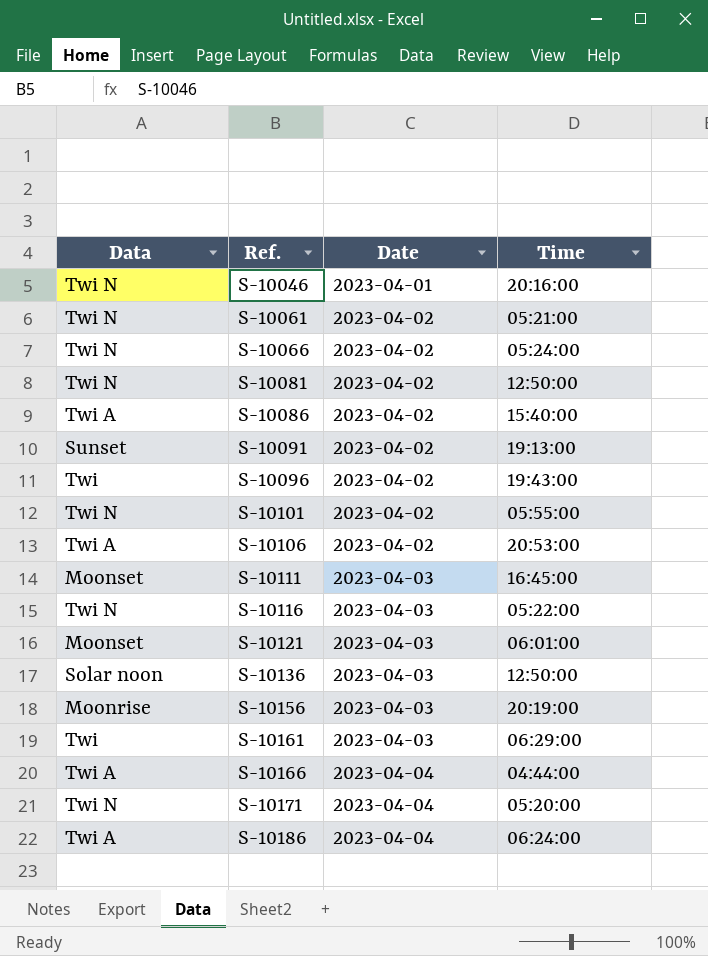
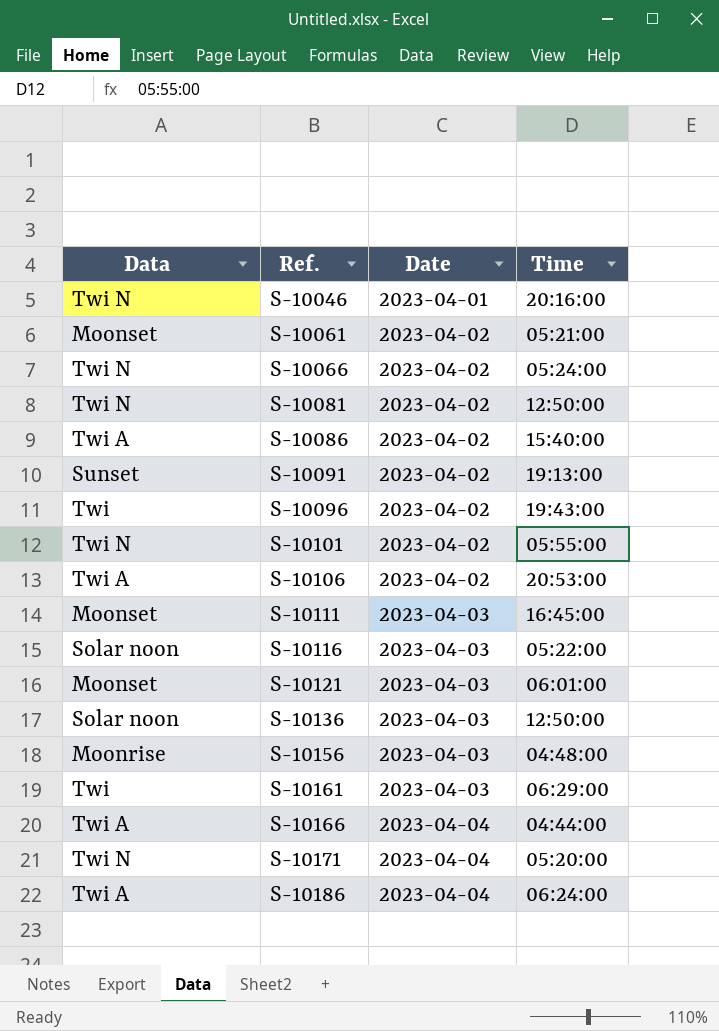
S-10061 | Data: Twi N -> Moonset
S-10116 | Data: Twi N -> Solar noon
S-10156 | Time: 20:19:00 -> 04:48:00

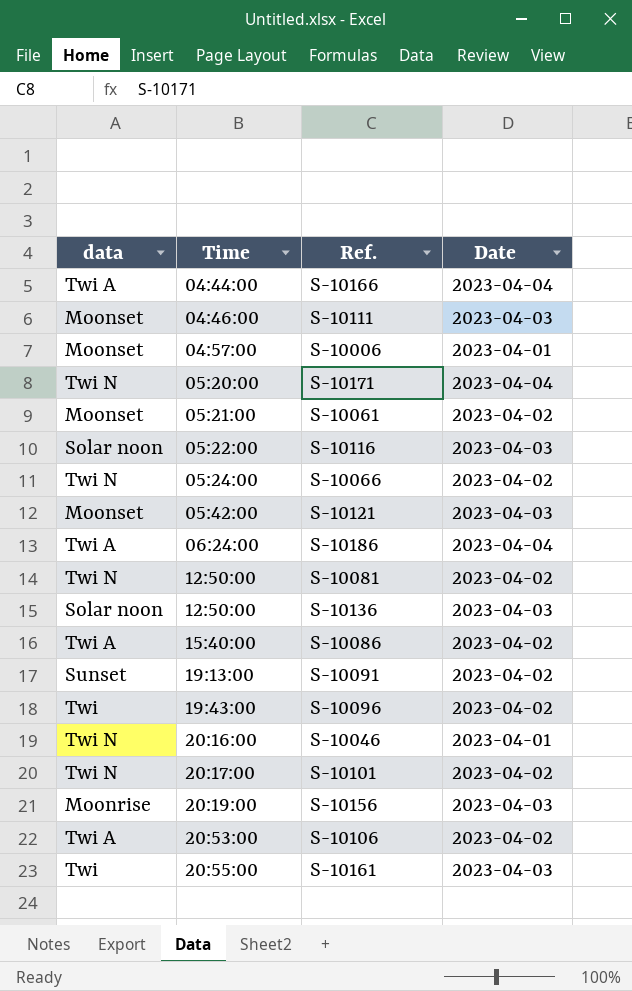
row order: Ref. ascending -> Time ascending
column name: Data -> data
column Time | position: 4 -> 2
S-10111 | Time: 16:45:00 -> 04:46:00
row S-10006: none -> Moonset | 04:57:00 | 2023-04-01
S-10121 | Time: 06:01:00 -> 05:42:00
S-10101 | Time: 05:55:00 -> 20:17:00
S-10156 | Time: 04:48:00 -> 20:19:00
S-10161 | Time: 06:29:00 -> 20:55:00

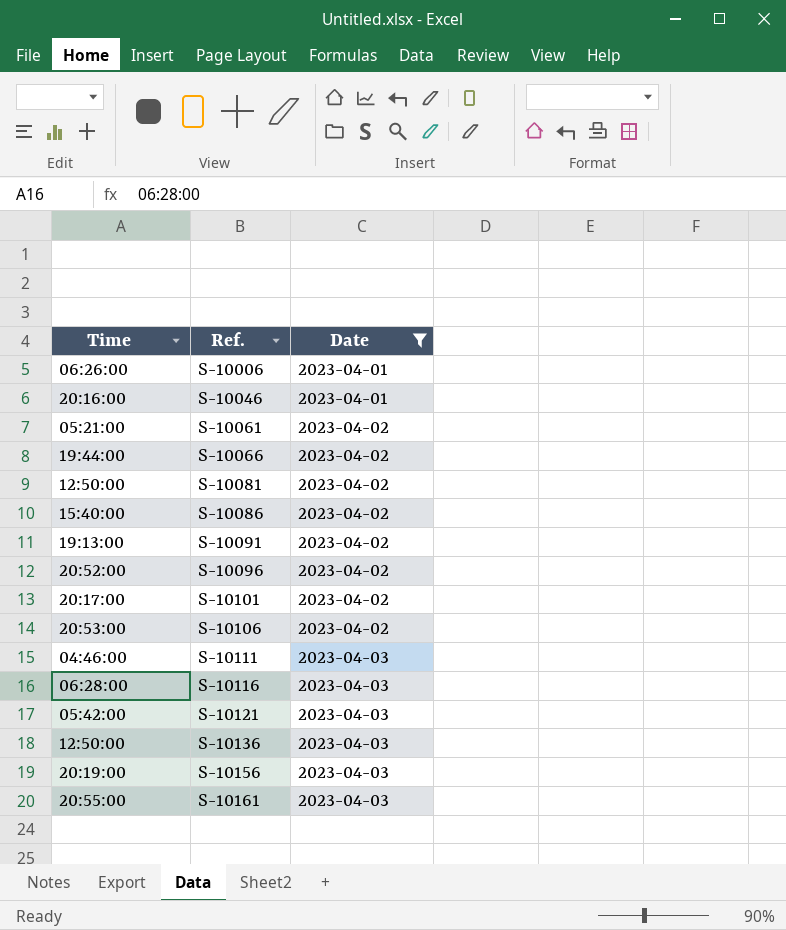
filter: none -> Date != 2023-04-04
row order: Time ascending -> Ref. ascending
column data | position: 1 -> none
S-10006 | Time: 04:57:00 -> 06:26:00
S-10066 | Time: 05:24:00 -> 19:44:00
S-10096 | Time: 19:43:00 -> 20:52:00
S-10116 | Time: 05:22:00 -> 06:28:00

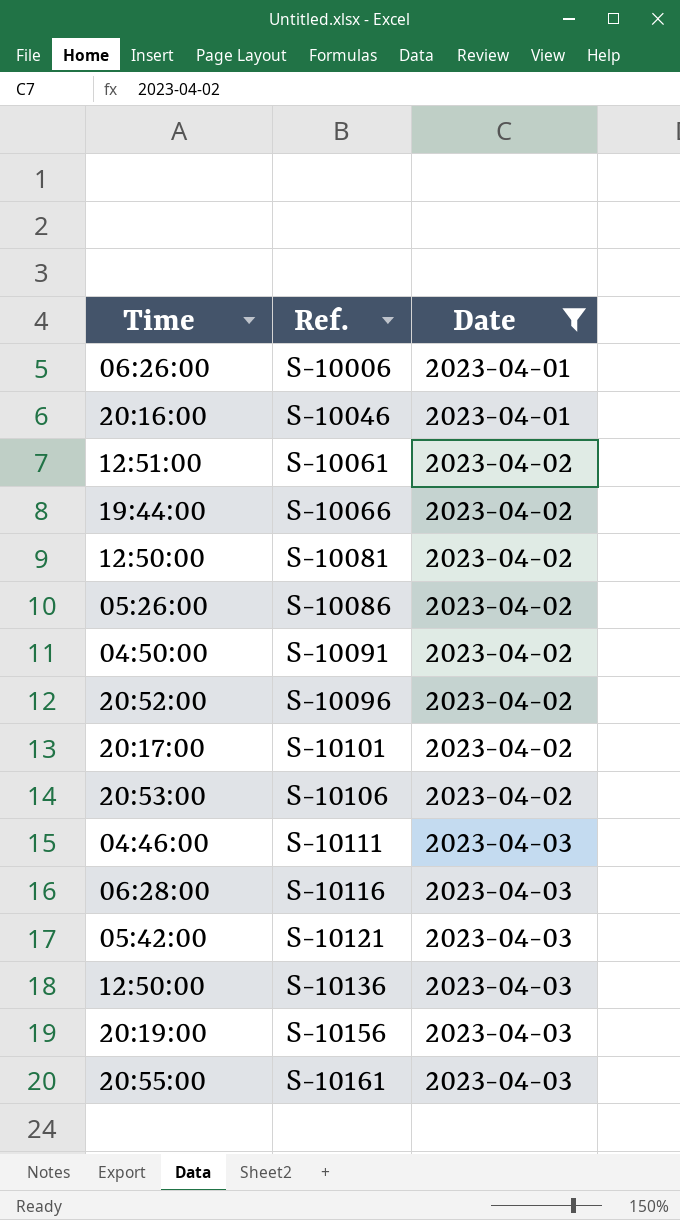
S-10061 | Time: 05:21:00 -> 12:51:00
S-10086 | Time: 15:40:00 -> 05:26:00
S-10091 | Time: 19:13:00 -> 04:50:00

